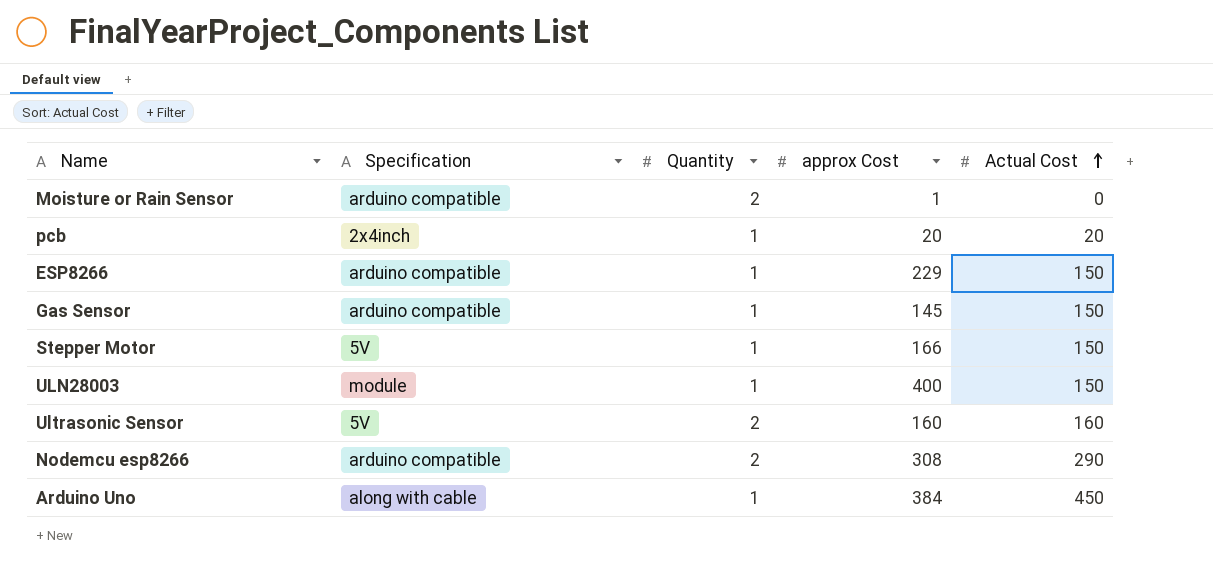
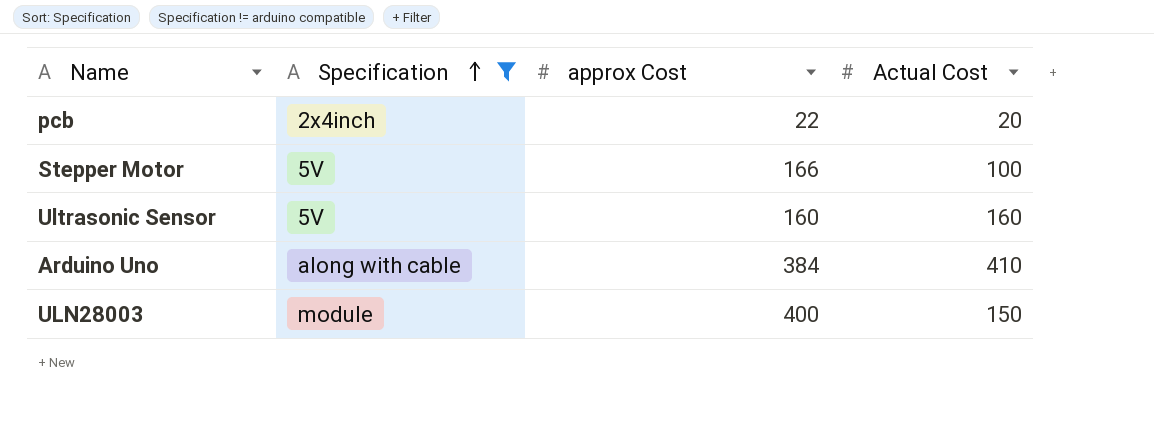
filter: none -> Specification != arduino compatible
row order: Actual Cost ascending -> Specification ascending
column Quantity | position: 3 -> none
pcb | approx Cost: 20 -> 22
Stepper Motor | Actual Cost: 150 -> 100
Arduino Uno | Actual Cost: 450 -> 410

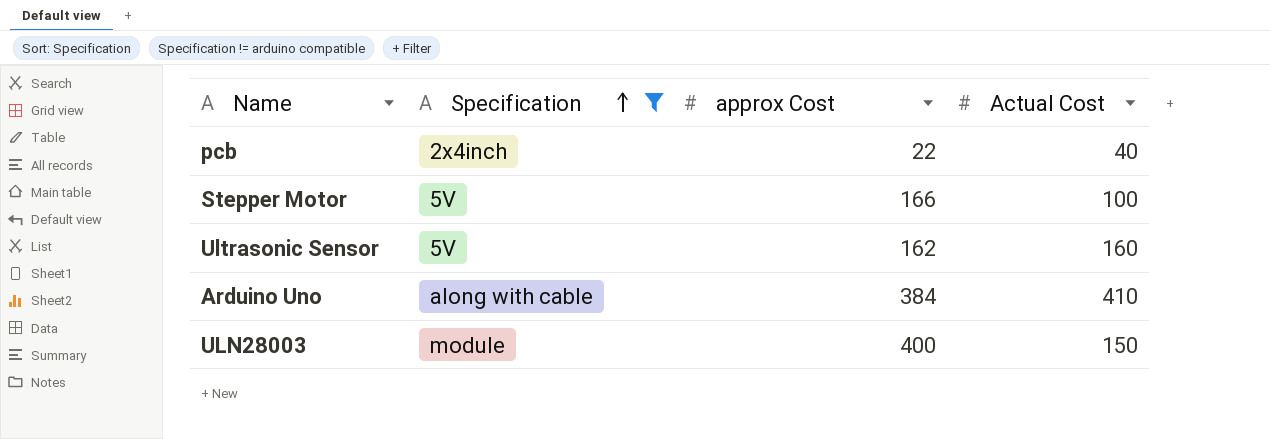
pcb | Actual Cost: 20 -> 40
Ultrasonic Sensor | approx Cost: 160 -> 162

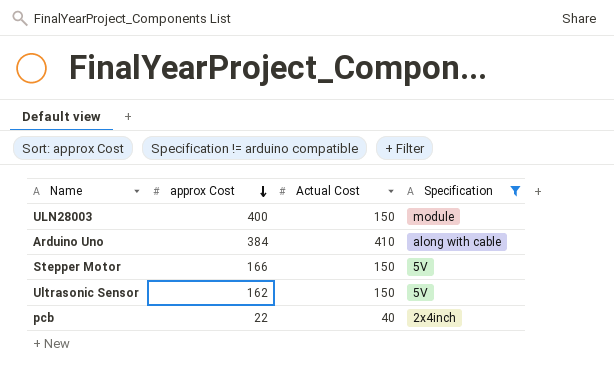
row order: Specification ascending -> approx Cost descending
column Specification | position: 2 -> 4
Stepper Motor | Actual Cost: 100 -> 150
Ultrasonic Sensor | Actual Cost: 160 -> 150

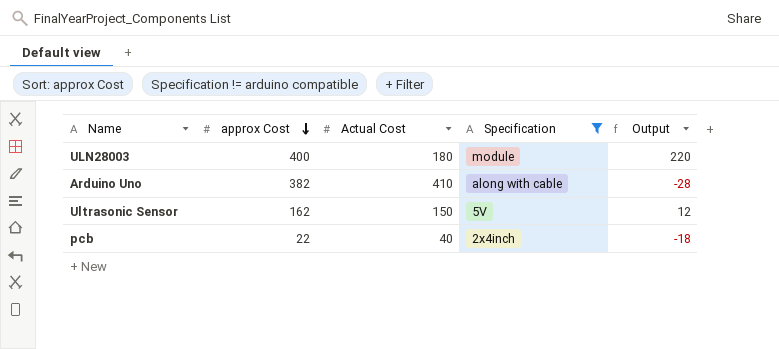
column Output | formula: none -> [approx Cost] - [Actual Cost]
row Stepper Motor: 166 | 150 | 5V -> none
ULN28003 | Actual Cost: 150 -> 180
Arduino Uno | approx Cost: 384 -> 382

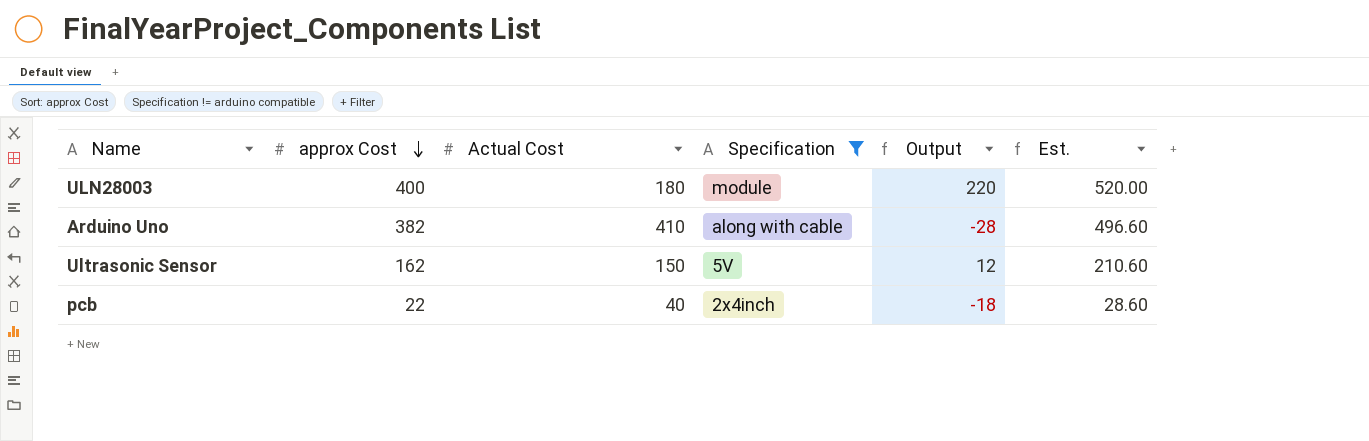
column Est. | formula: none -> [approx Cost] * 1.3

